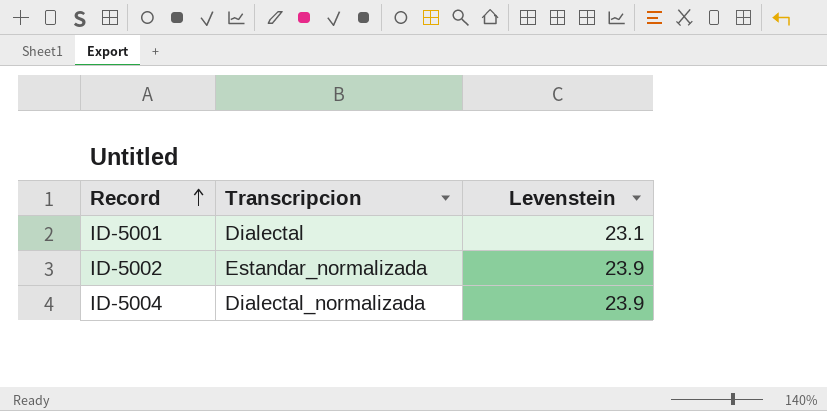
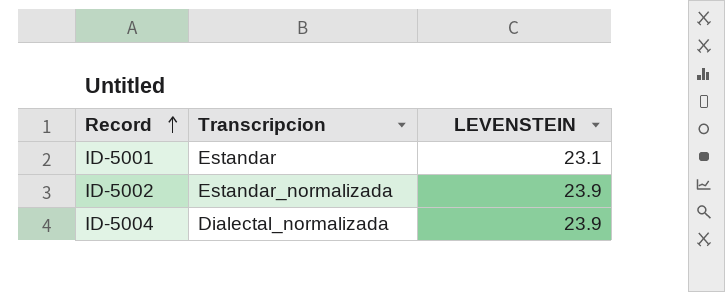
column name: Levenstein -> LEVENSTEIN
ID-5001 | Transcripcion: Dialectal -> Estandar

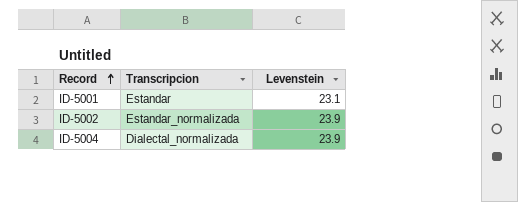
column name: LEVENSTEIN -> Levenstein

